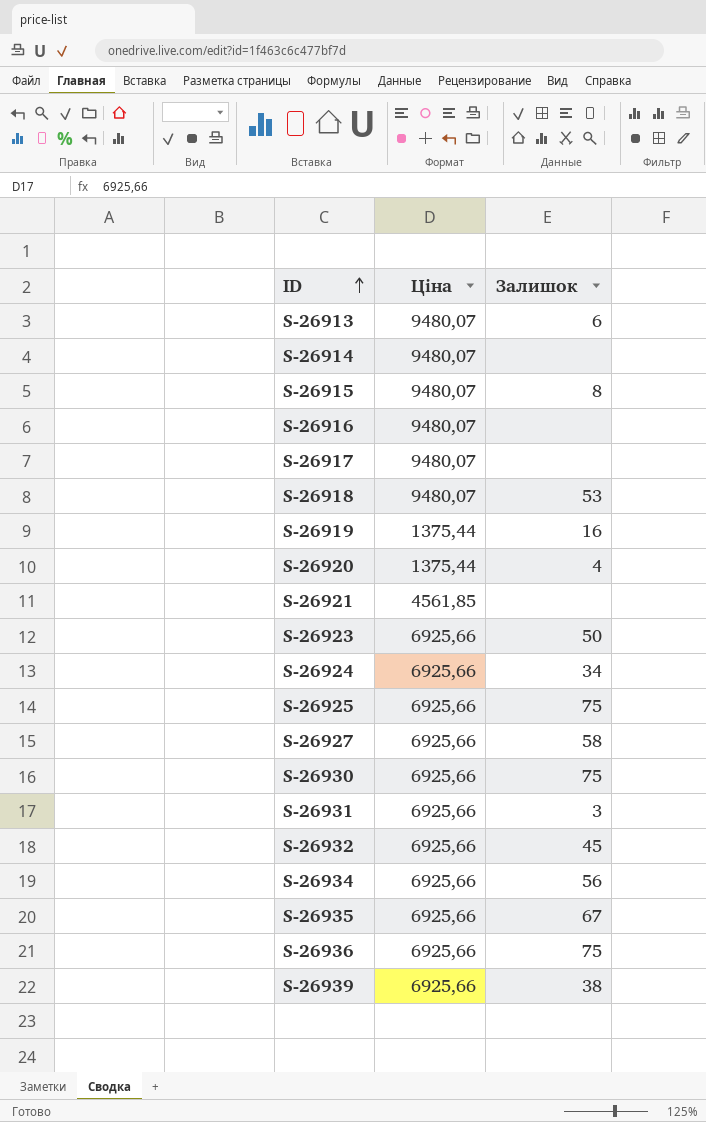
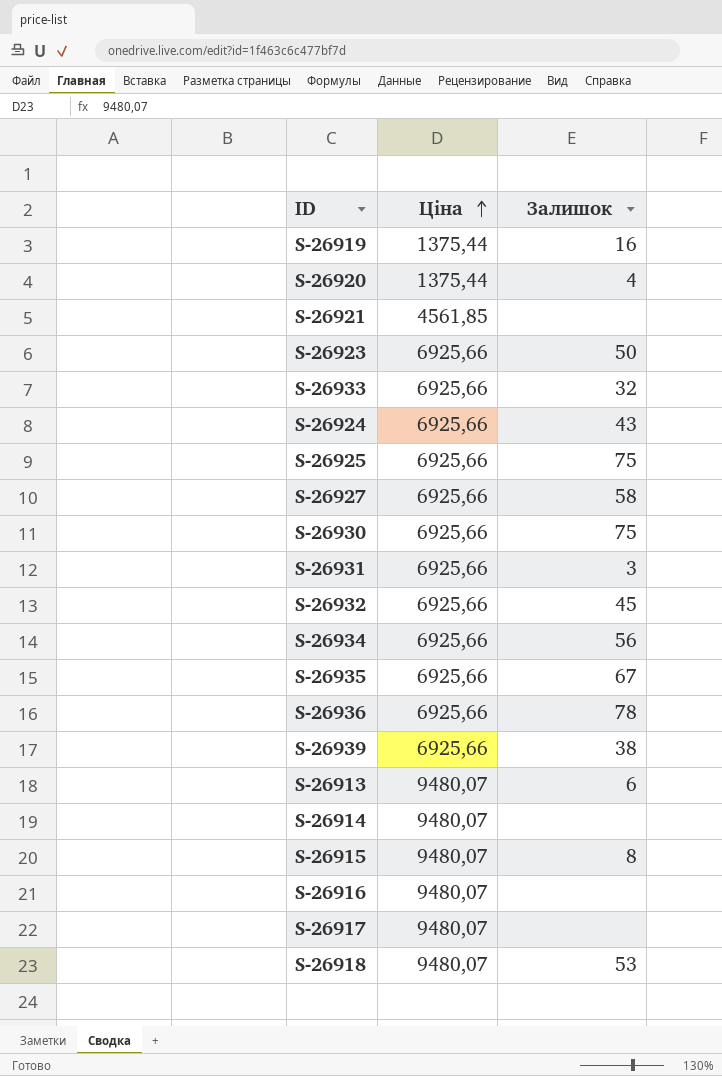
row order: ID ascending -> Ціна ascending
row S-26933: none -> 6925,66 | 32
S-26924 | Залишок: 34 -> 43
S-26936 | Залишок: 75 -> 78

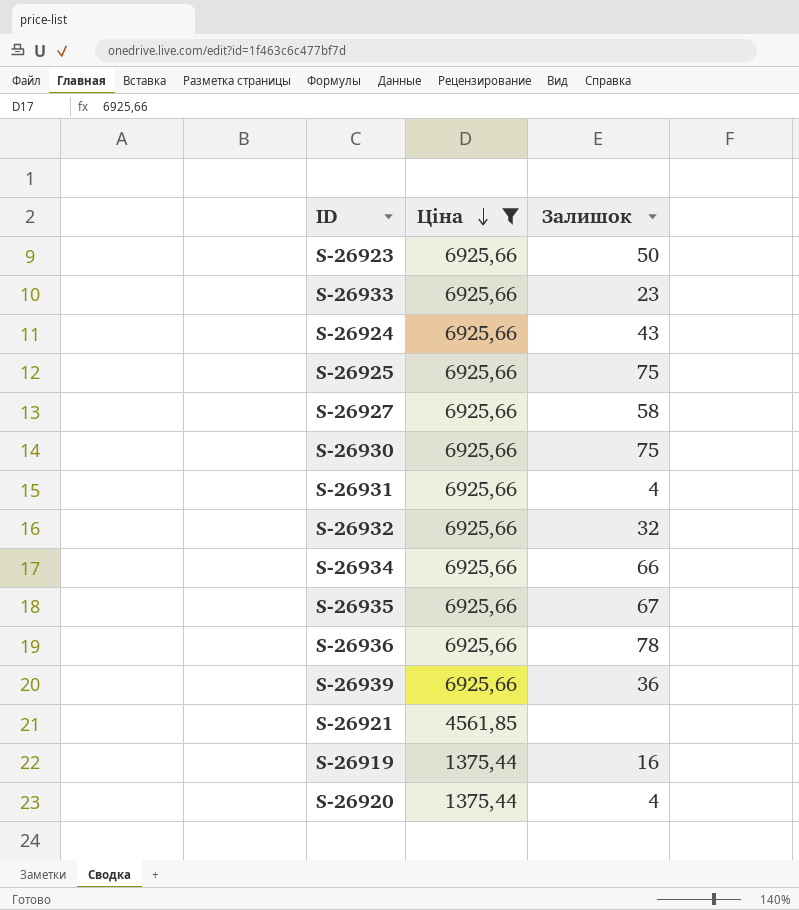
filter: none -> Ціна != 9480,07
row order: Ціна ascending -> Ціна descending
S-26933 | Залишок: 32 -> 23
S-26931 | Залишок: 3 -> 4
S-26932 | Залишок: 45 -> 32
S-26934 | Залишок: 56 -> 66
S-26939 | Залишок: 38 -> 36

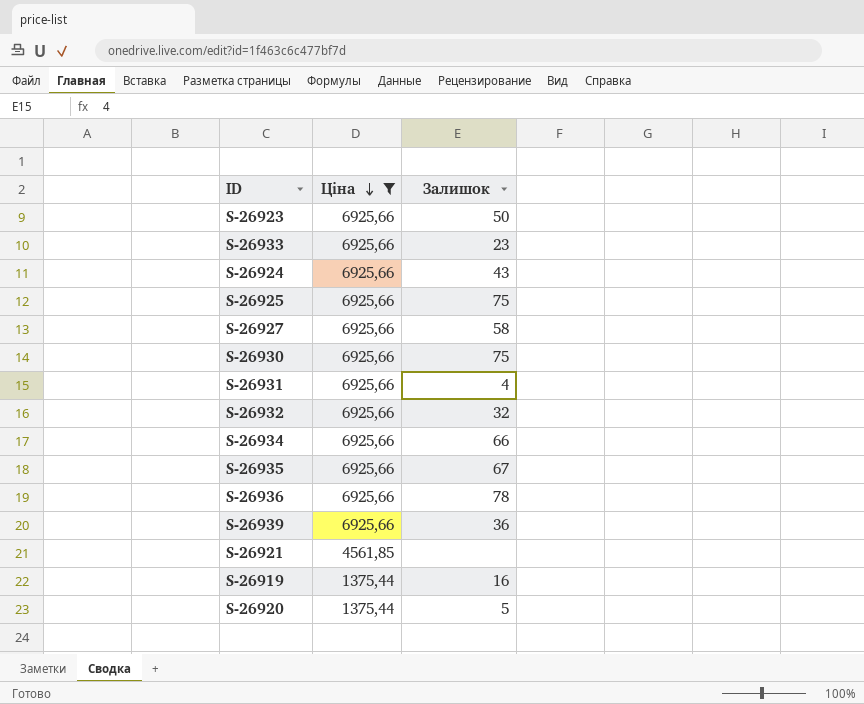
S-26920 | Залишок: 4 -> 5

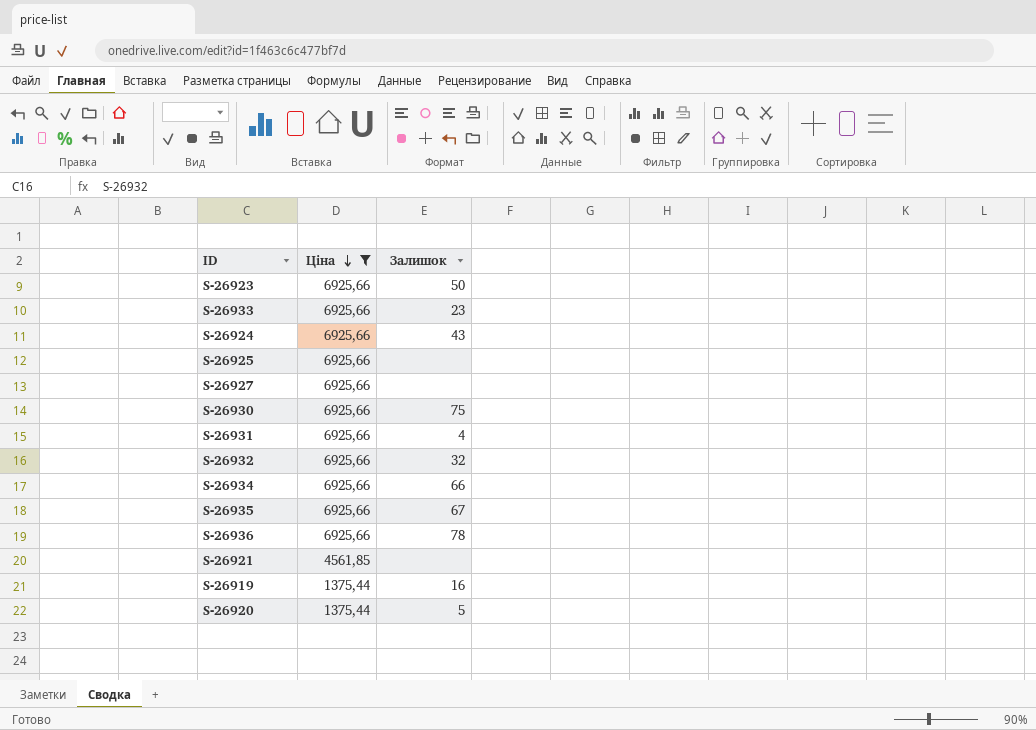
row S-26939: 6925,66 | 36 -> none
S-26925 | Залишок: 75 -> none
S-26927 | Залишок: 58 -> none

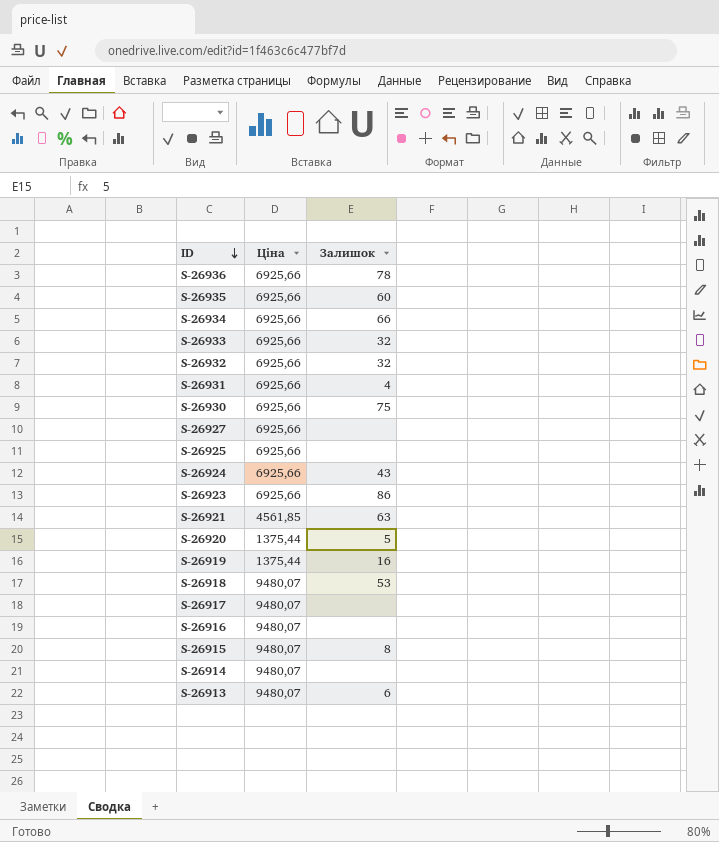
filter: Ціна != 9480,07 -> none
row order: Ціна descending -> ID descending
S-26935 | Залишок: 67 -> 60
S-26933 | Залишок: 23 -> 32
S-26923 | Залишок: 50 -> 86
S-26921 | Залишок: none -> 63

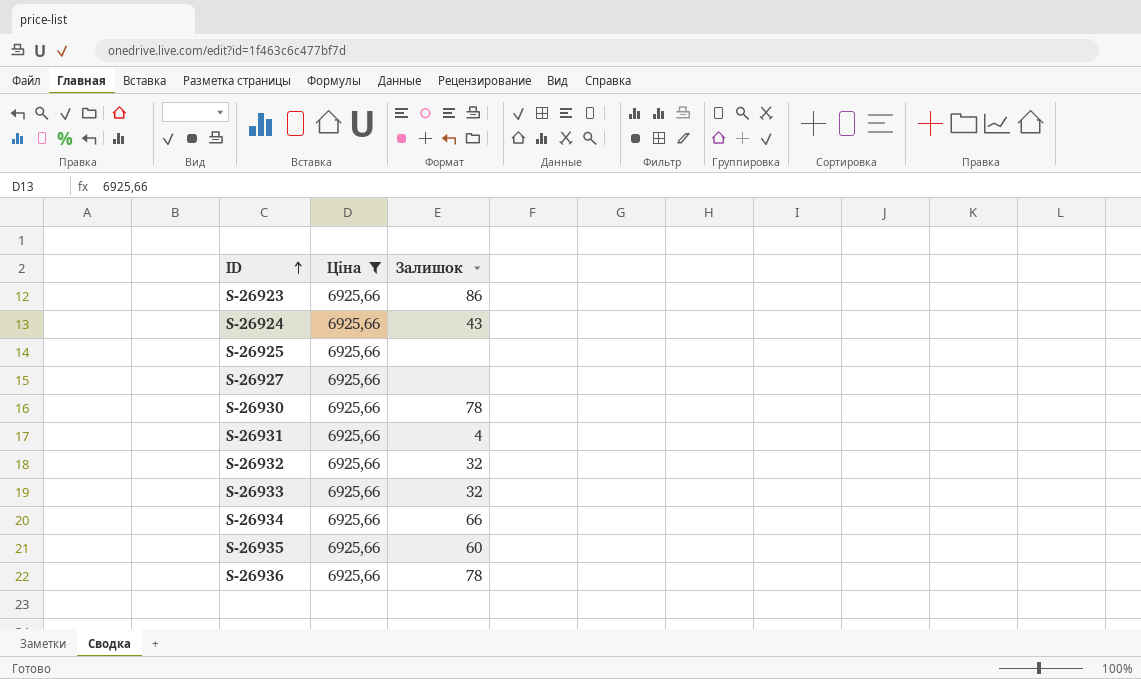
filter: none -> Ціна = 6925,66
row order: ID descending -> ID ascending
S-26930 | Залишок: 75 -> 78

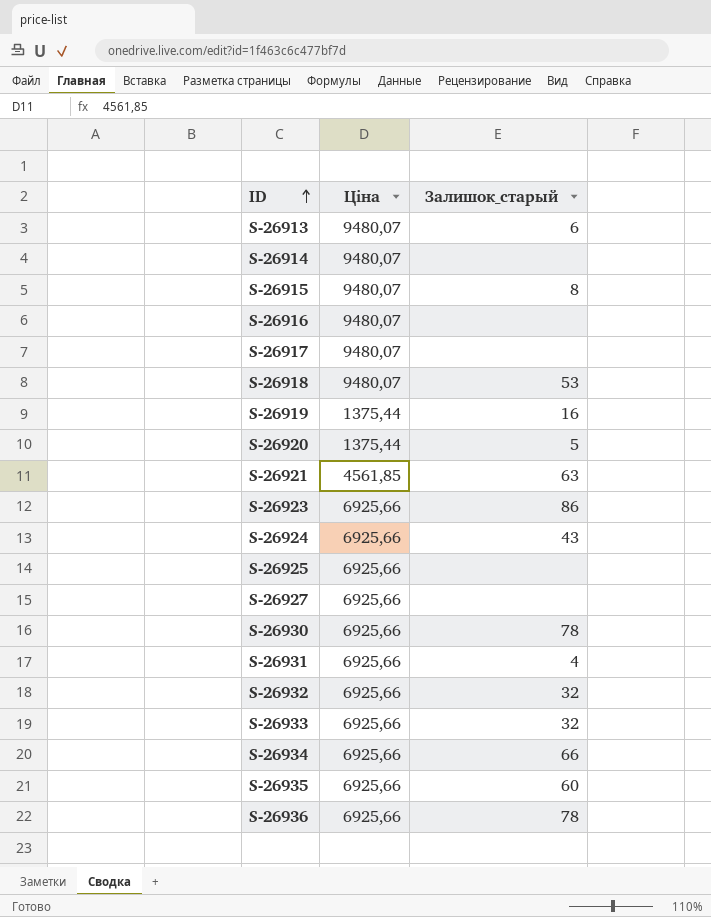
filter: Ціна = 6925,66 -> none
column name: Залишок -> Залишок_старый

